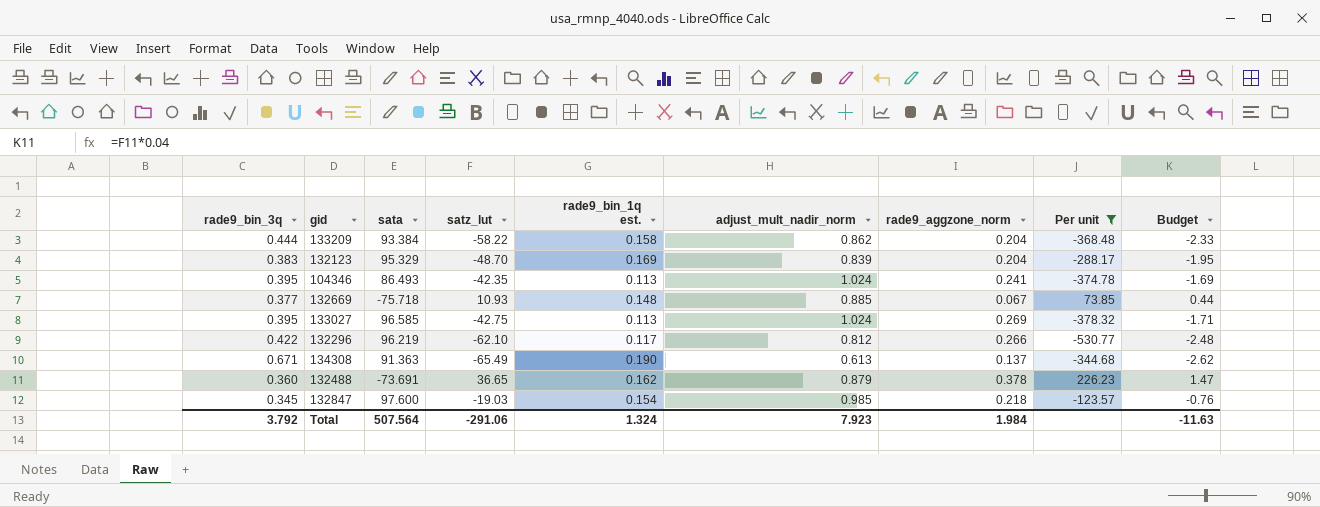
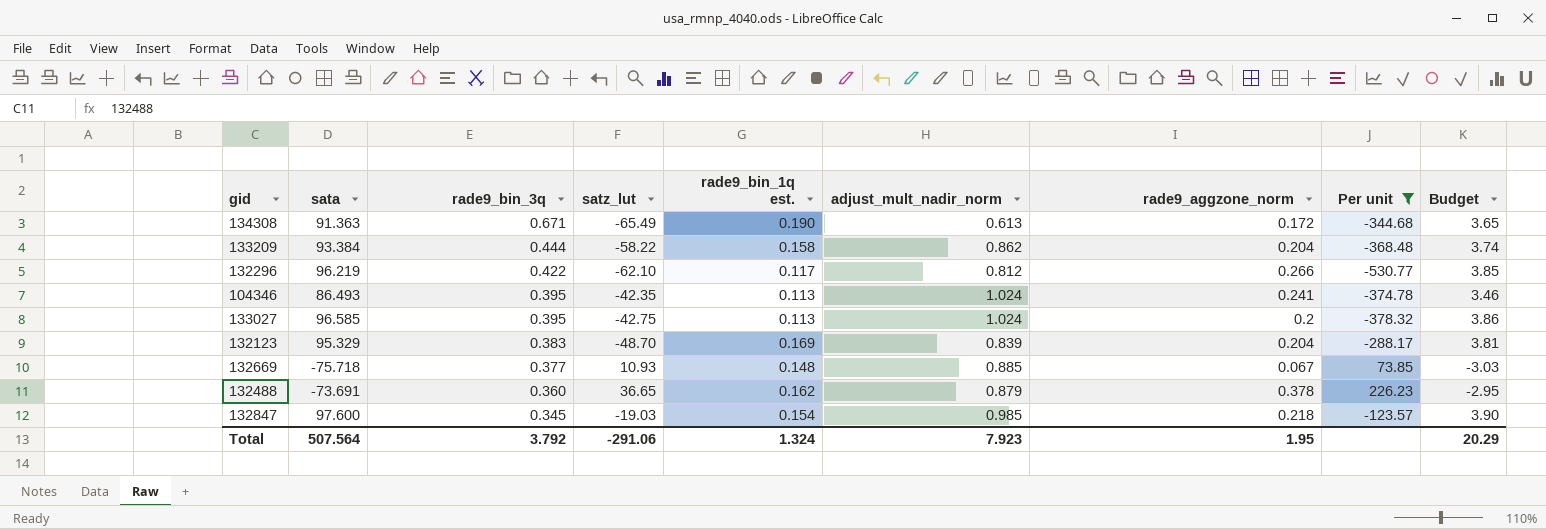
row order: none -> rade9_bin_3q descending
column rade9_bin_3q | position: 1 -> 3
column Budget | formula: [satz_lut] * 0.04 -> [sata] * 0.04
134308 | rade9_aggzone_norm: 0.137 -> 0.172
133027 | rade9_aggzone_norm: 0.269 -> 0.2
Total | rade9_aggzone_norm: 1.984 -> 1.95
Total | Budget: -11.63 -> 20.29

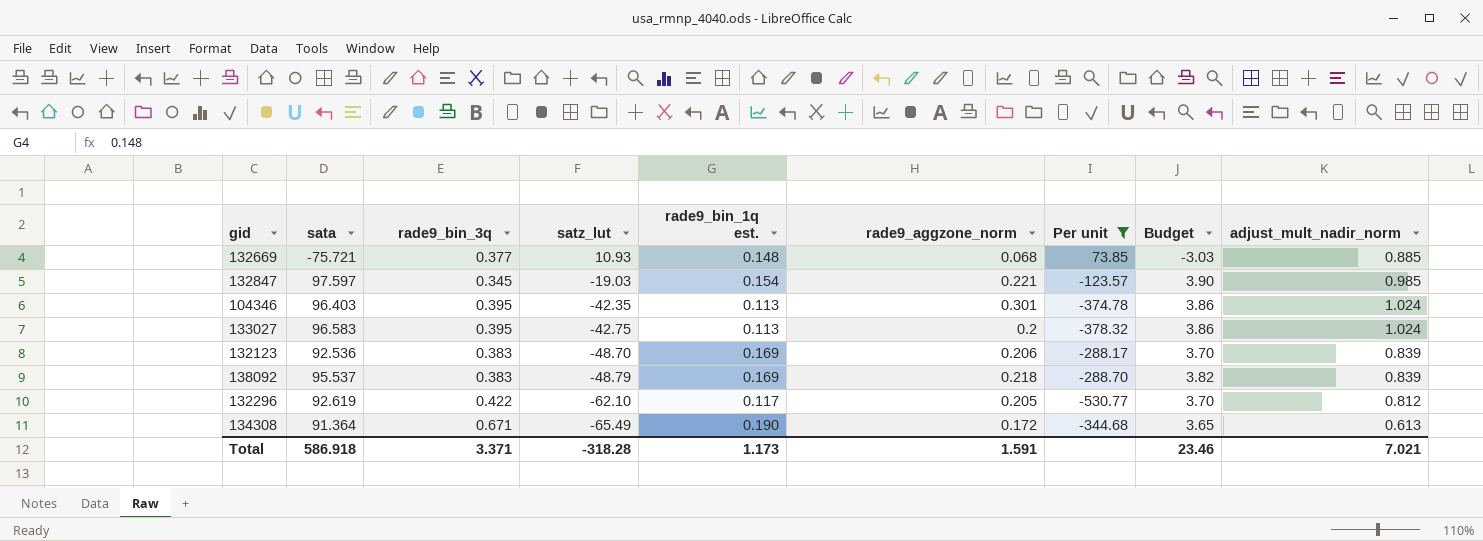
row order: rade9_bin_3q descending -> satz_lut descending
column adjust_mult_nadir_norm | position: 6 -> 9
row 133209: 93.384 | 0.444 | -58.22 | 0.158 | 0.862 | 0.204 | -368.48 | 3.74 -> none
row 132488: -73.691 | 0.360 | 36.65 | 0.162 | 0.879 | 0.378 | 226.23 | -2.95 -> none
132669 | sata: -75.718 -> -75.721
132669 | rade9_aggzone_norm: 0.067 -> 0.068
132847 | sata: 97.600 -> 97.597
132847 | rade9_aggzone_norm: 0.218 -> 0.221
104346 | sata: 86.493 -> 96.403
104346 | rade9_aggzone_norm: 0.241 -> 0.301
104346 | Budget: 3.46 -> 3.86
133027 | sata: 96.585 -> 96.583
132123 | sata: 95.329 -> 92.536
132123 | rade9_aggzone_norm: 0.204 -> 0.206
132123 | Budget: 3.81 -> 3.70
row 138092: none -> 95.537 | 0.383 | -48.79 | 0.169 | 0.218 | -288.70 | 3.82 | 0.839
132296 | sata: 96.219 -> 92.619
132296 | rade9_aggzone_norm: 0.266 -> 0.205
132296 | Budget: 3.85 -> 3.70
134308 | sata: 91.363 -> 91.364
Total | sata: 507.564 -> 586.918
Total | rade9_bin_3q: 3.792 -> 3.371
Total | satz_lut: -291.06 -> -318.28
Total | rade9_bin_1q est.: 1.324 -> 1.173
Total | rade9_aggzone_norm: 1.95 -> 1.591
Total | Budget: 20.29 -> 23.46
Total | adjust_mult_nadir_norm: 7.923 -> 7.021

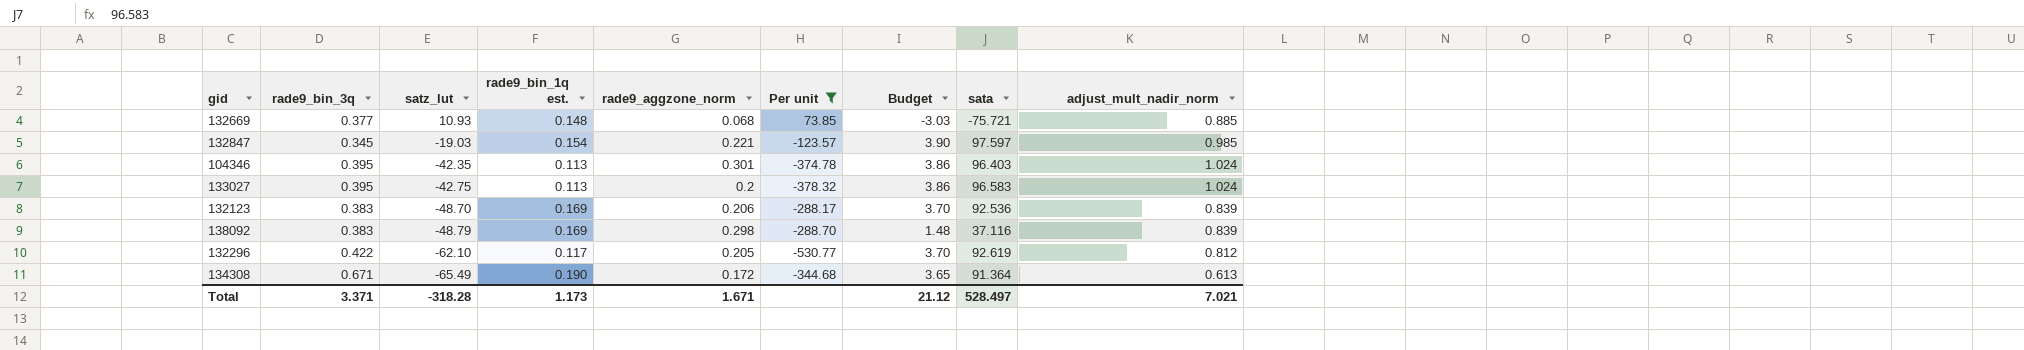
column sata | position: 2 -> 8
138092 | rade9_aggzone_norm: 0.218 -> 0.298
138092 | Budget: 3.82 -> 1.48
138092 | sata: 95.537 -> 37.116
Total | rade9_aggzone_norm: 1.591 -> 1.671
Total | Budget: 23.46 -> 21.12
Total | sata: 586.918 -> 528.497

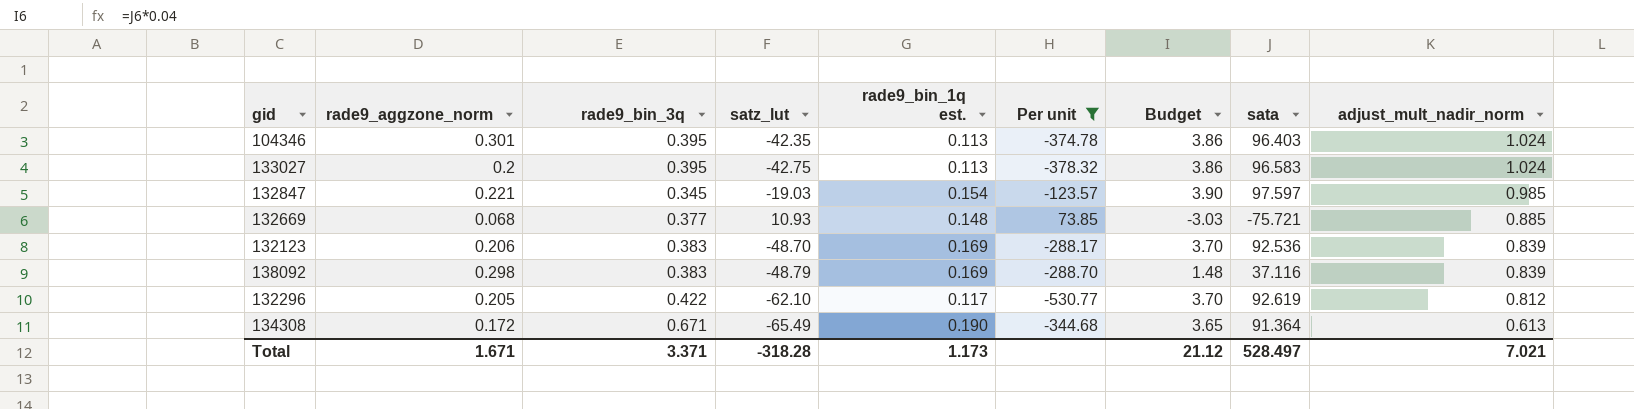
row order: satz_lut descending -> adjust_mult_nadir_norm descending
column rade9_aggzone_norm | position: 5 -> 2

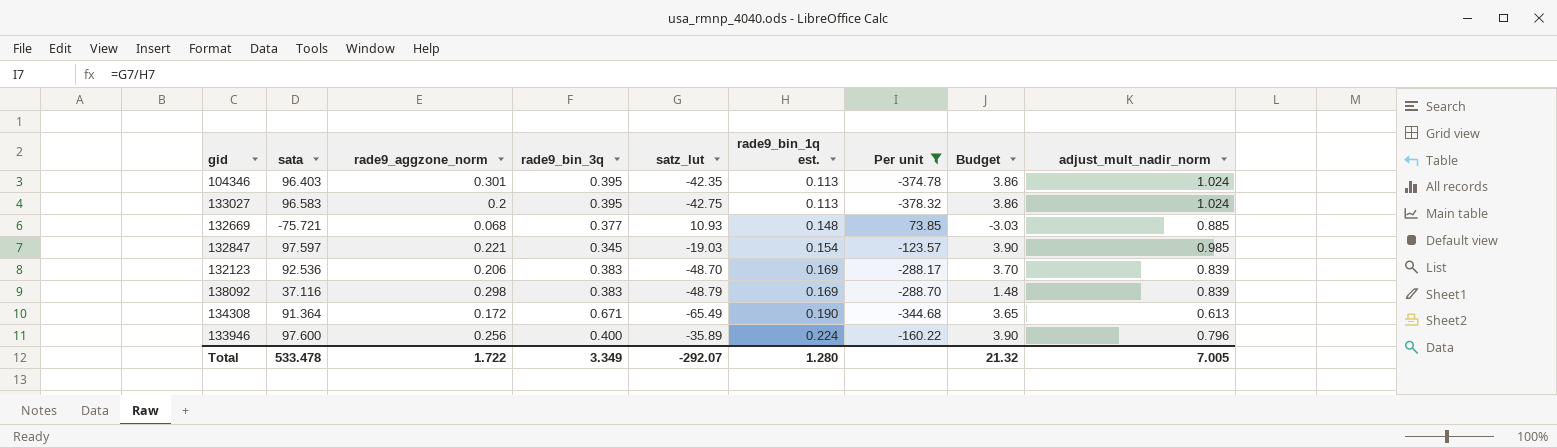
row order: adjust_mult_nadir_norm descending -> rade9_bin_1q est. ascending
column sata | position: 8 -> 2
row 132296: 0.205 | 0.422 | -62.10 | 0.117 | -530.77 | 3.70 | 92.619 | 0.812 -> none
row 133946: none -> 97.600 | 0.256 | 0.400 | -35.89 | 0.224 | -160.22 | 3.90 | 0.796
Total | sata: 528.497 -> 533.478
Total | rade9_aggzone_norm: 1.671 -> 1.722
Total | rade9_bin_3q: 3.371 -> 3.349
Total | satz_lut: -318.28 -> -292.07
Total | rade9_bin_1q est.: 1.173 -> 1.280
Total | Budget: 21.12 -> 21.32
Total | adjust_mult_nadir_norm: 7.021 -> 7.005

